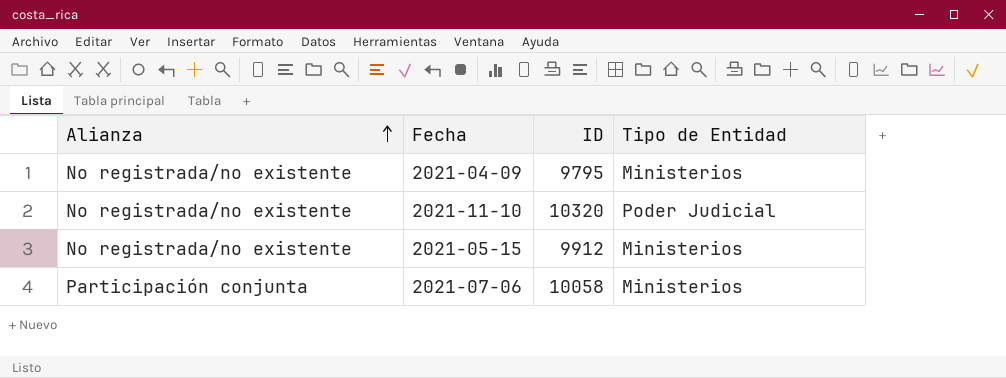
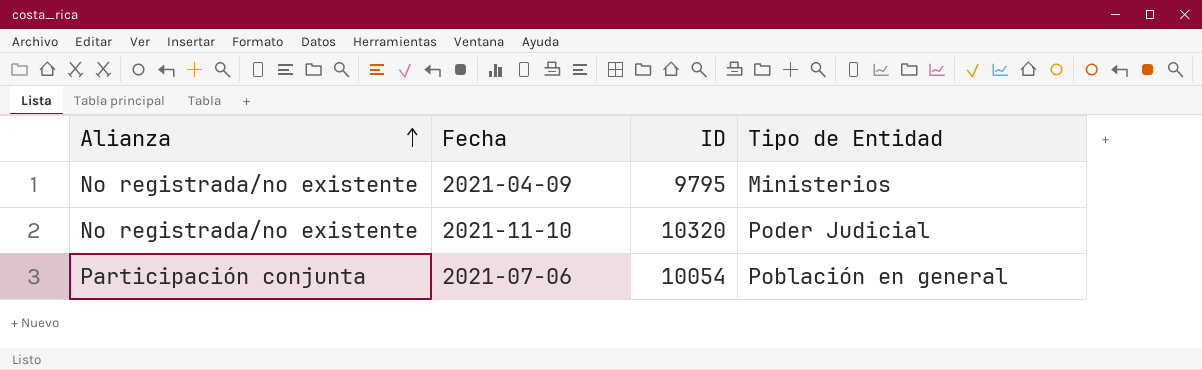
row 2021-05-15: No registrada/no existente | 9912 | Ministerios -> none
2021-07-06 | ID: 10058 -> 10054
2021-07-06 | Tipo de Entidad: Ministerios -> Población en general

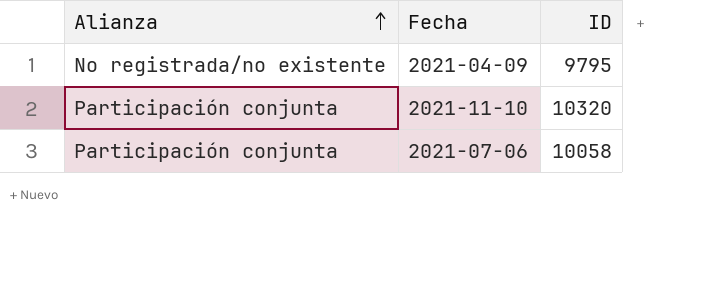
column Tipo de Entidad | position: 4 -> none
2021-11-10 | Alianza: No registrada/no existente -> Participación conjunta
2021-07-06 | ID: 10054 -> 10058

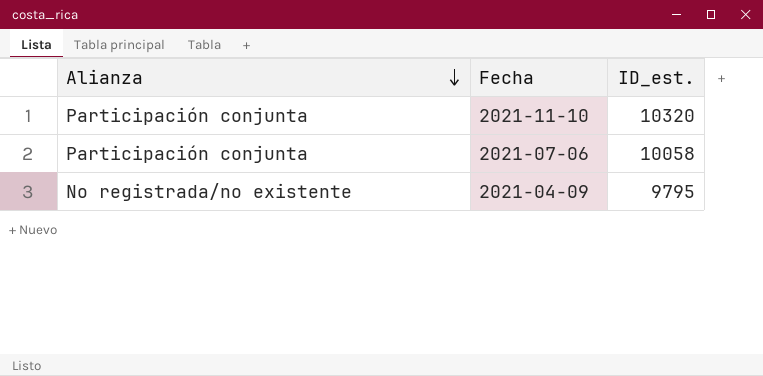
row order: Alianza ascending -> Alianza descending
column name: ID -> ID_est.

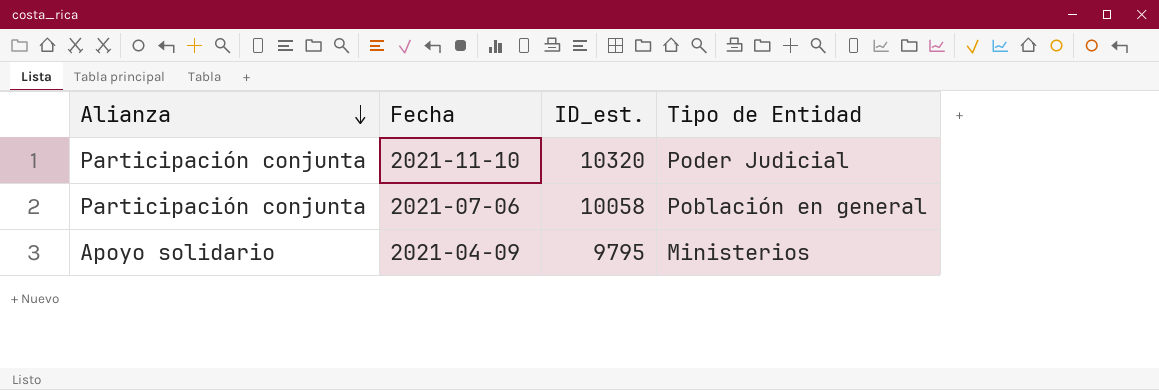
column Tipo de Entidad | position: none -> 4
2021-04-09 | Alianza: No registrada/no existente -> Apoyo solidario

